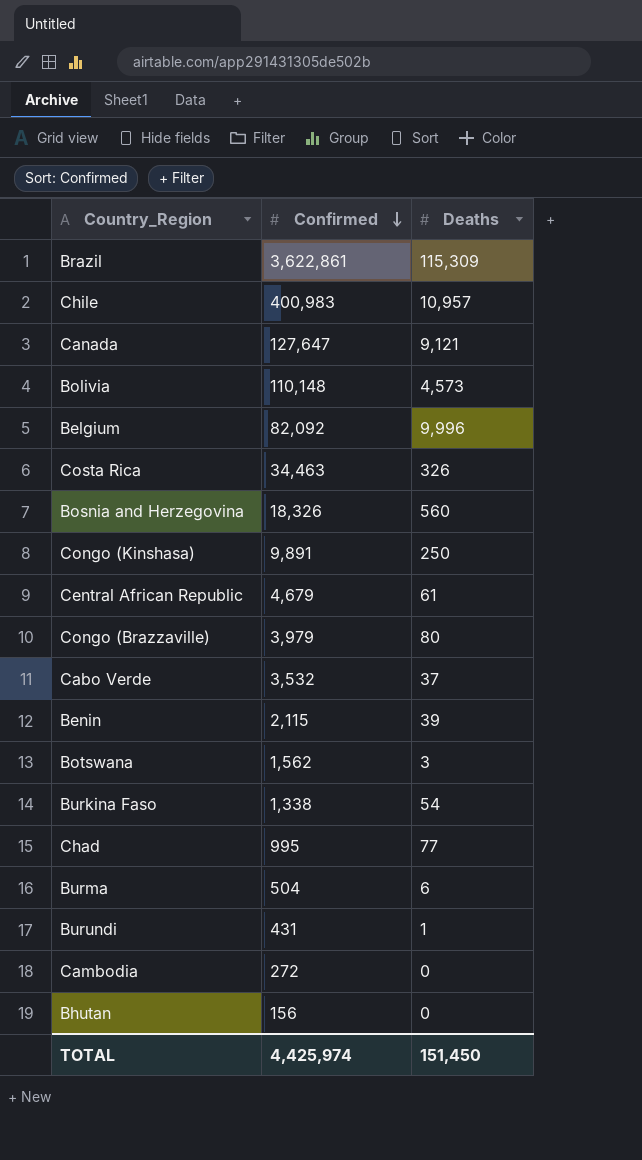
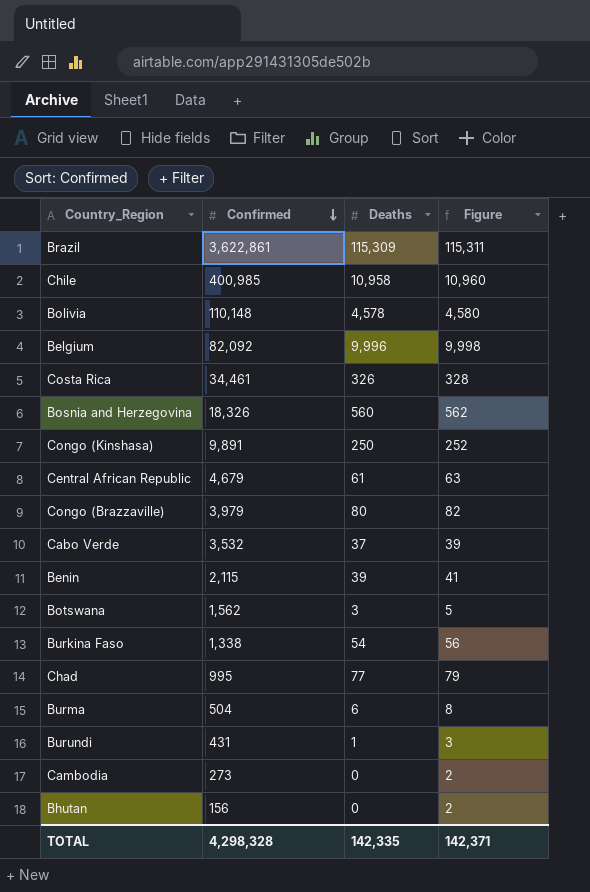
column Figure | formula: none -> [Deaths] + 2
row Canada: 127,647 | 9,121 -> none
Chile | Confirmed: 400,983 -> 400,985
Chile | Deaths: 10,957 -> 10,958
Bolivia | Deaths: 4,573 -> 4,578
Costa Rica | Confirmed: 34,463 -> 34,461
Cambodia | Confirmed: 272 -> 273
TOTAL | Confirmed: 4,425,974 -> 4,298,328
TOTAL | Deaths: 151,450 -> 142,335

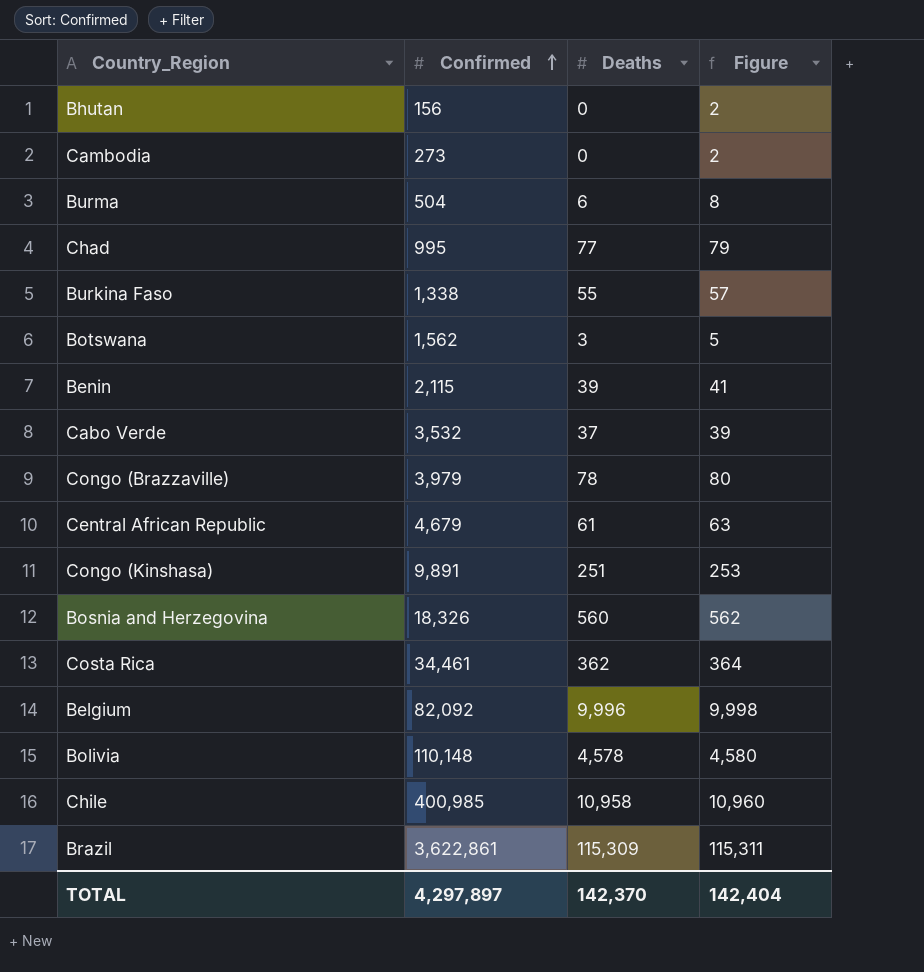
row order: Confirmed descending -> Confirmed ascending
row Burundi: 431 | 1 | 3 -> none
Burkina Faso | Deaths: 54 -> 55
Burkina Faso | Figure: 56 -> 57
Congo (Brazzaville) | Deaths: 80 -> 78
Congo (Brazzaville) | Figure: 82 -> 80
Congo (Kinshasa) | Deaths: 250 -> 251
Congo (Kinshasa) | Figure: 252 -> 253
Costa Rica | Deaths: 326 -> 362
Costa Rica | Figure: 328 -> 364
TOTAL | Confirmed: 4,298,328 -> 4,297,897
TOTAL | Deaths: 142,335 -> 142,370
TOTAL | Figure: 142,371 -> 142,404

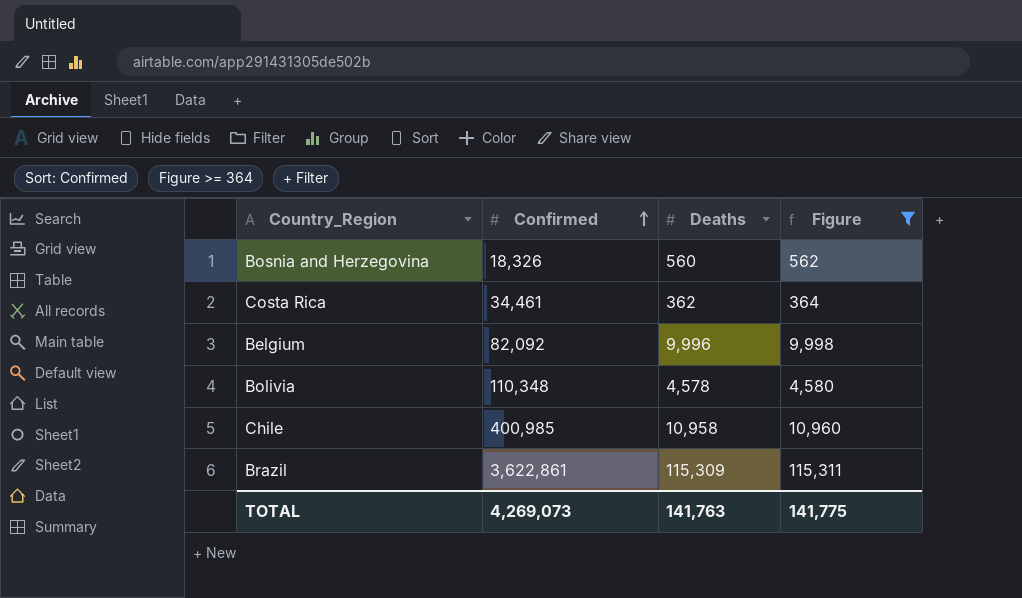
filter: none -> Figure >= 364
Bolivia | Confirmed: 110,148 -> 110,348
TOTAL | Confirmed: 4,297,897 -> 4,269,073
TOTAL | Deaths: 142,370 -> 141,763
TOTAL | Figure: 142,404 -> 141,775

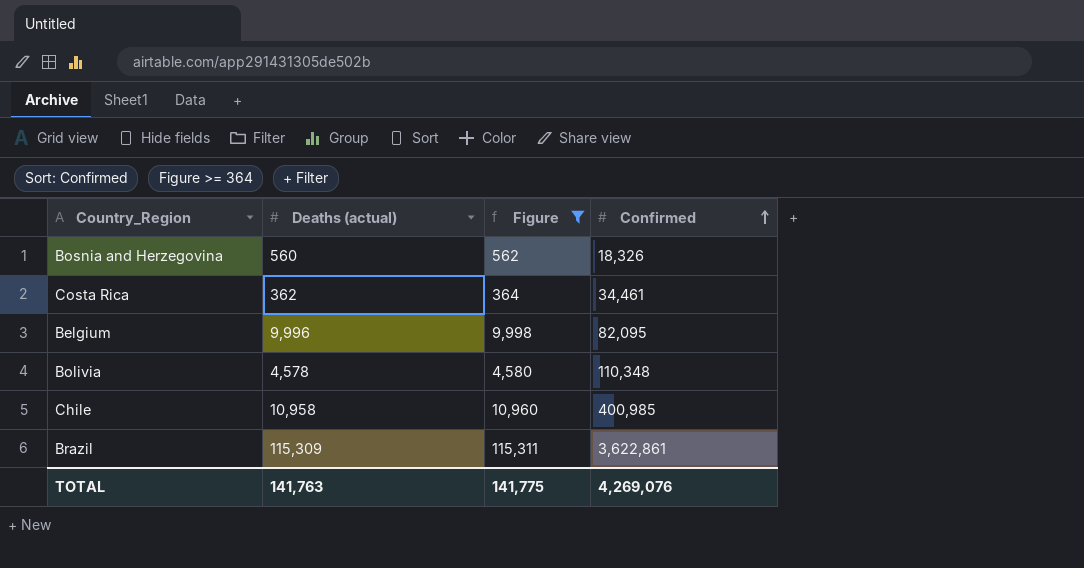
column name: Deaths -> Deaths (actual)
column Confirmed | position: 2 -> 4
Belgium | Confirmed: 82,092 -> 82,095
TOTAL | Confirmed: 4,269,073 -> 4,269,076

